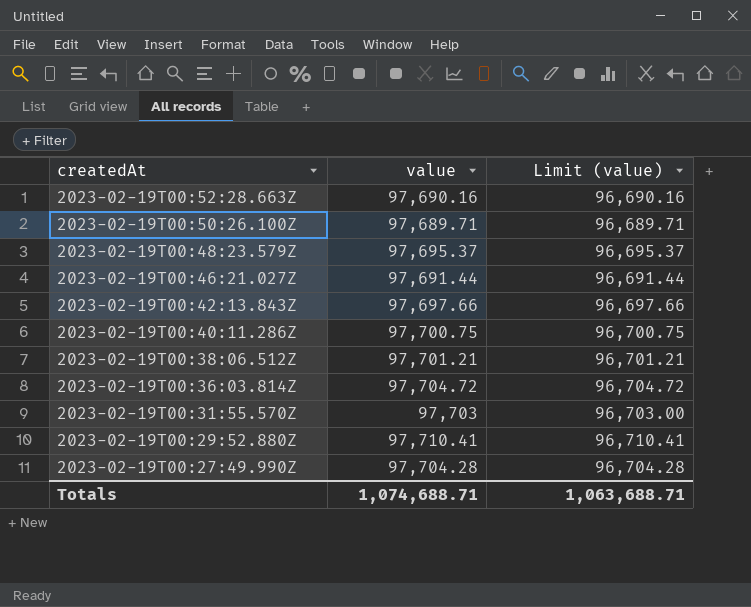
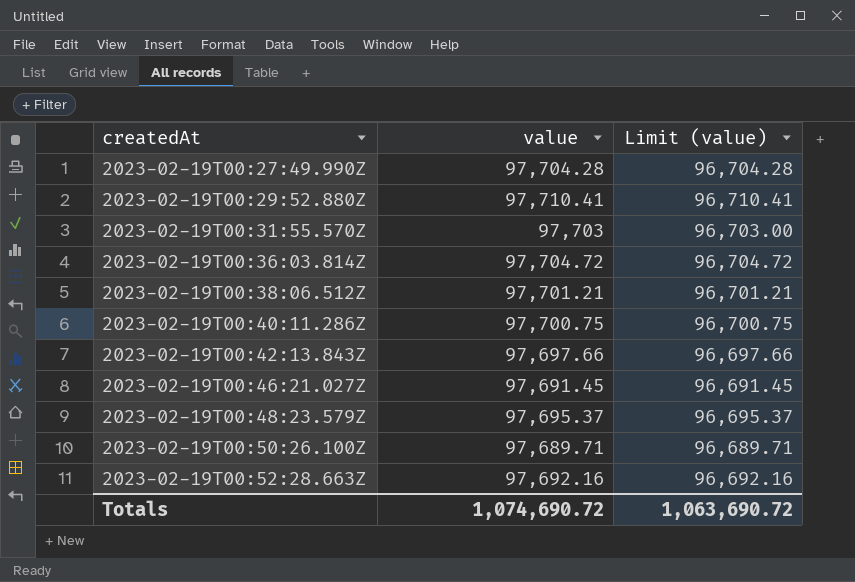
row order: createdAt descending -> createdAt ascending
2023-02-19T00:46:21.027Z | value: 97,691.44 -> 97,691.45
2023-02-19T00:46:21.027Z | Limit (value): 96,691.44 -> 96,691.45
2023-02-19T00:52:28.663Z | value: 97,690.16 -> 97,692.16
2023-02-19T00:52:28.663Z | Limit (value): 96,690.16 -> 96,692.16
Totals | value: 1,074,688.71 -> 1,074,690.72
Totals | Limit (value): 1,063,688.71 -> 1,063,690.72

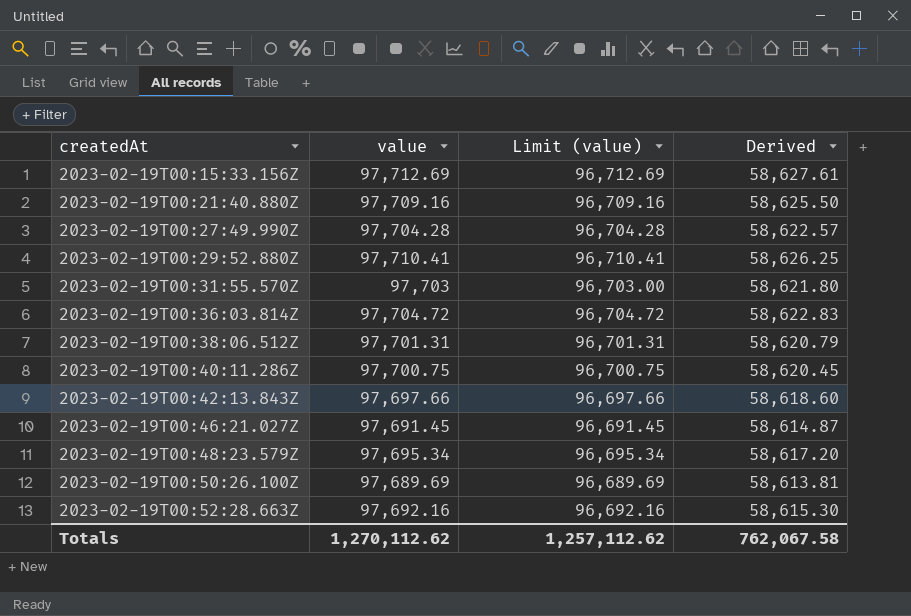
column Derived | formula: none -> [value] * 0.6
row 2023-02-19T00:15:33.156Z: none -> 97,712.69 | 96,712.69 | 58,627.61
row 2023-02-19T00:21:40.880Z: none -> 97,709.16 | 96,709.16 | 58,625.50
2023-02-19T00:38:06.512Z | value: 97,701.21 -> 97,701.31
2023-02-19T00:38:06.512Z | Limit (value): 96,701.21 -> 96,701.31
2023-02-19T00:48:23.579Z | value: 97,695.37 -> 97,695.34
2023-02-19T00:48:23.579Z | Limit (value): 96,695.37 -> 96,695.34
2023-02-19T00:50:26.100Z | value: 97,689.71 -> 97,689.69
2023-02-19T00:50:26.100Z | Limit (value): 96,689.71 -> 96,689.69
Totals | value: 1,074,690.72 -> 1,270,112.62
Totals | Limit (value): 1,063,690.72 -> 1,257,112.62

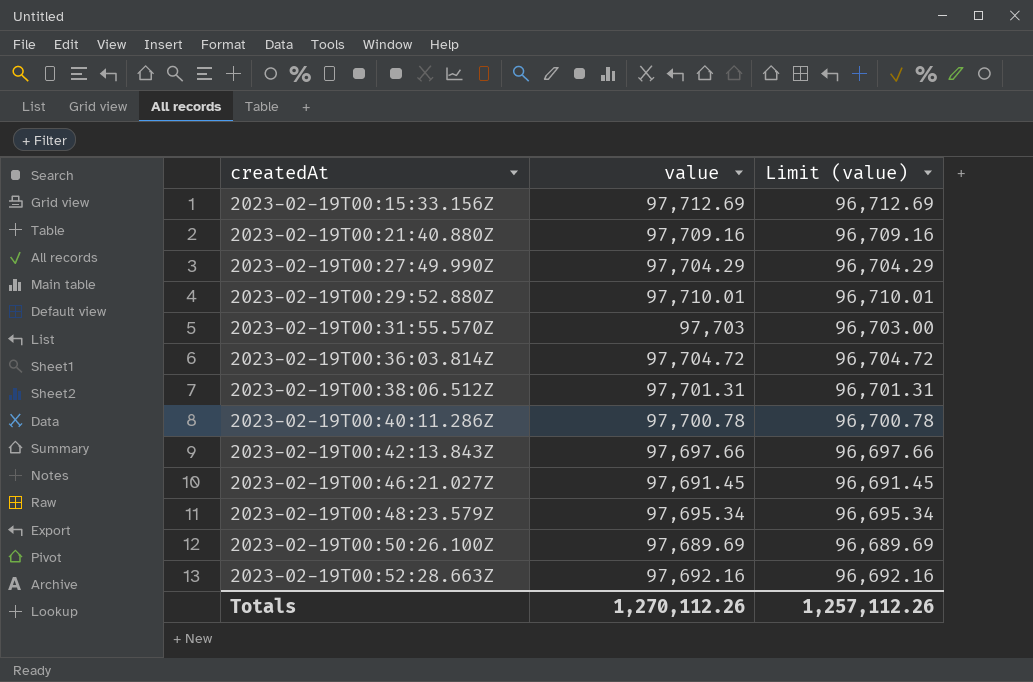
column Derived | formula: [value] * 0.6 -> none
2023-02-19T00:27:49.990Z | value: 97,704.28 -> 97,704.29
2023-02-19T00:27:49.990Z | Limit (value): 96,704.28 -> 96,704.29
2023-02-19T00:29:52.880Z | value: 97,710.41 -> 97,710.01
2023-02-19T00:29:52.880Z | Limit (value): 96,710.41 -> 96,710.01
2023-02-19T00:40:11.286Z | value: 97,700.75 -> 97,700.78
2023-02-19T00:40:11.286Z | Limit (value): 96,700.75 -> 96,700.78
Totals | value: 1,270,112.62 -> 1,270,112.26
Totals | Limit (value): 1,257,112.62 -> 1,257,112.26

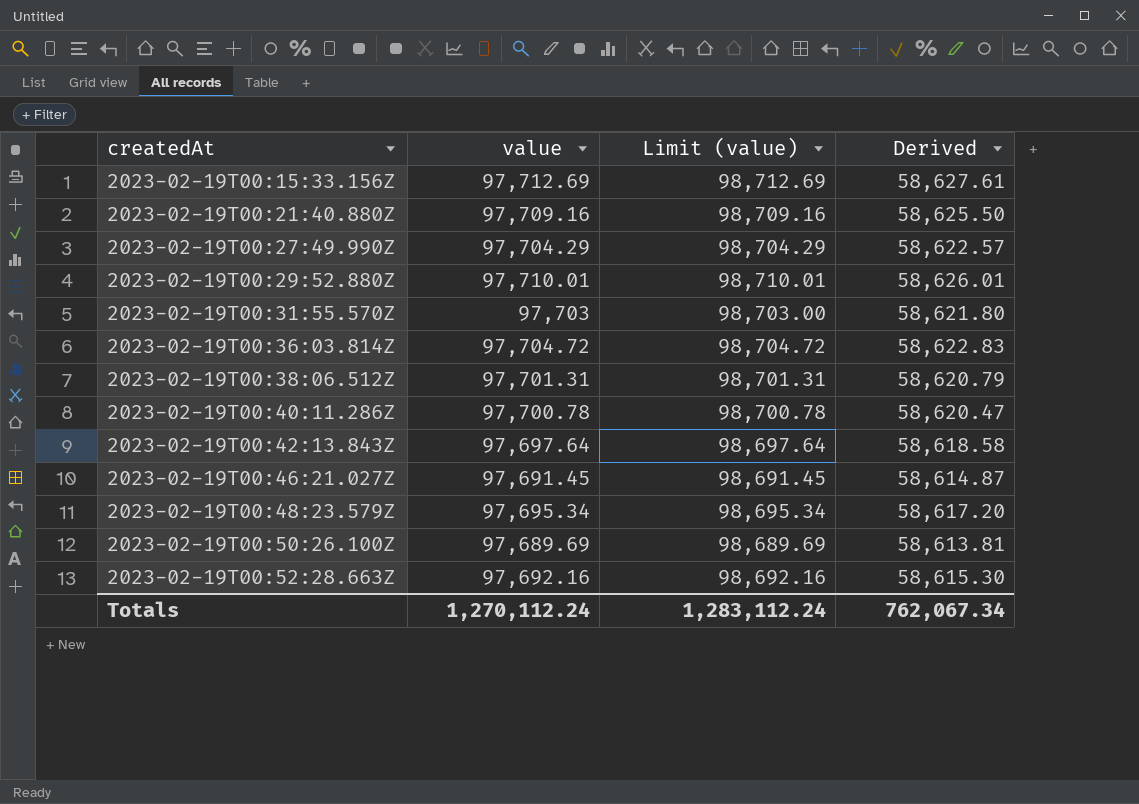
column Limit (value) | formula: [value] - 1000 -> [value] + 1000
column Derived | formula: none -> [value] * 0.6
2023-02-19T00:42:13.843Z | value: 97,697.66 -> 97,697.64
Totals | value: 1,270,112.26 -> 1,270,112.24
Totals | Limit (value): 1,257,112.26 -> 1,283,112.24

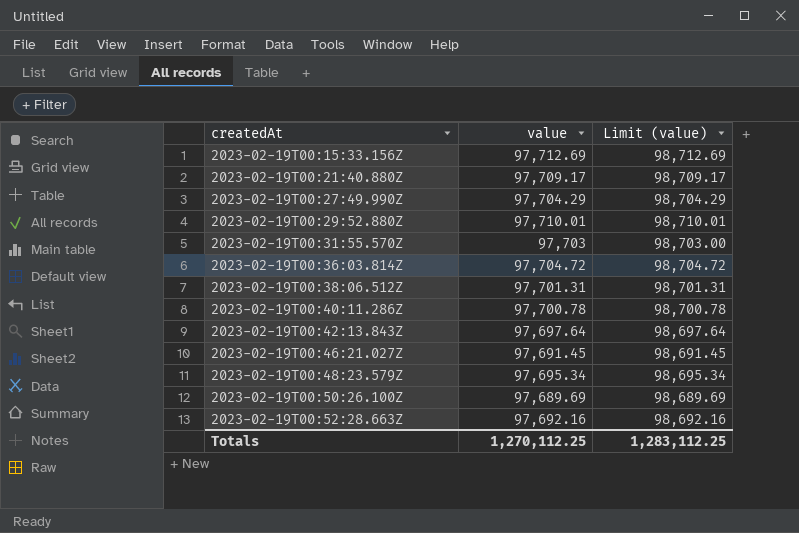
column Derived | formula: [value] * 0.6 -> none
2023-02-19T00:21:40.880Z | value: 97,709.16 -> 97,709.17
2023-02-19T00:21:40.880Z | Limit (value): 98,709.16 -> 98,709.17
Totals | value: 1,270,112.24 -> 1,270,112.25
Totals | Limit (value): 1,283,112.24 -> 1,283,112.25

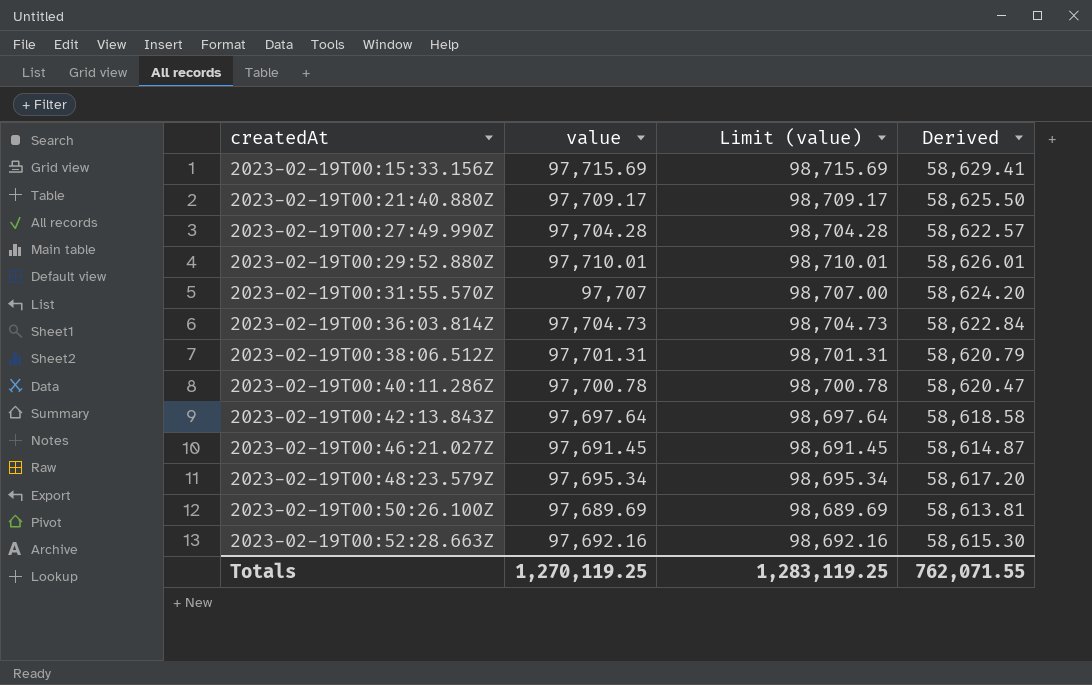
column Derived | formula: none -> [value] * 0.6
2023-02-19T00:15:33.156Z | value: 97,712.69 -> 97,715.69
2023-02-19T00:15:33.156Z | Limit (value): 98,712.69 -> 98,715.69
2023-02-19T00:27:49.990Z | value: 97,704.29 -> 97,704.28
2023-02-19T00:27:49.990Z | Limit (value): 98,704.29 -> 98,704.28
2023-02-19T00:31:55.570Z | value: 97,703 -> 97,707
2023-02-19T00:31:55.570Z | Limit (value): 98,703.00 -> 98,707.00
2023-02-19T00:36:03.814Z | value: 97,704.72 -> 97,704.73
2023-02-19T00:36:03.814Z | Limit (value): 98,704.72 -> 98,704.73
Totals | value: 1,270,112.25 -> 1,270,119.25
Totals | Limit (value): 1,283,112.25 -> 1,283,119.25

